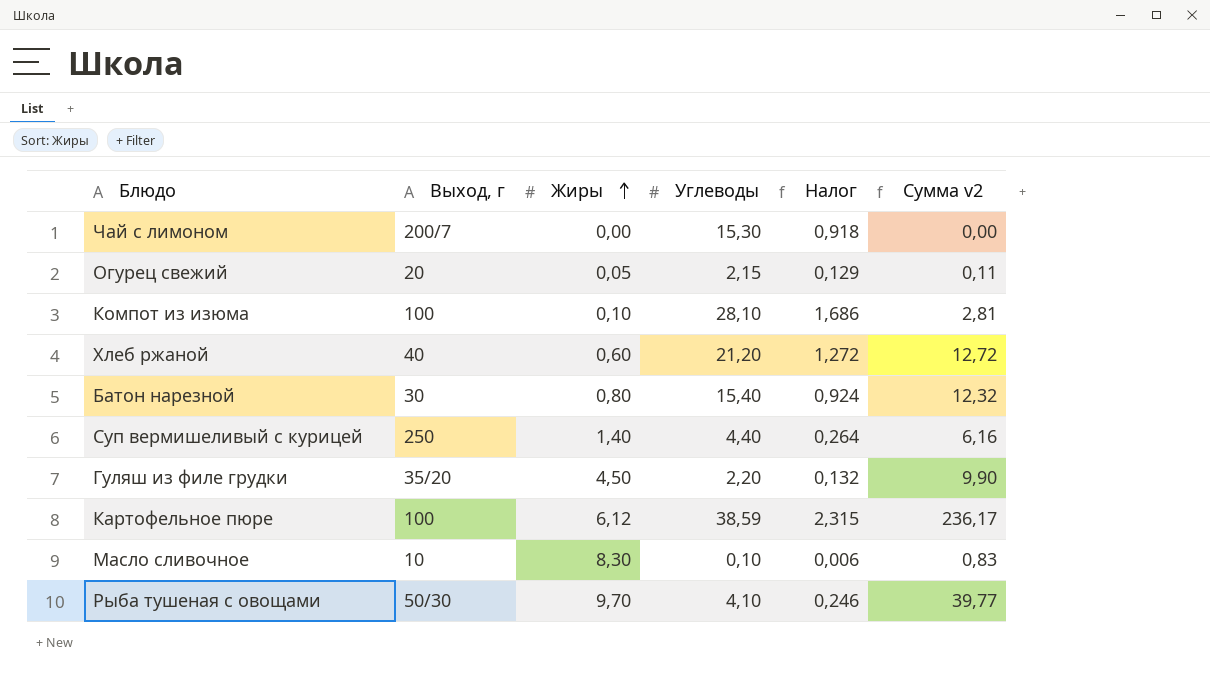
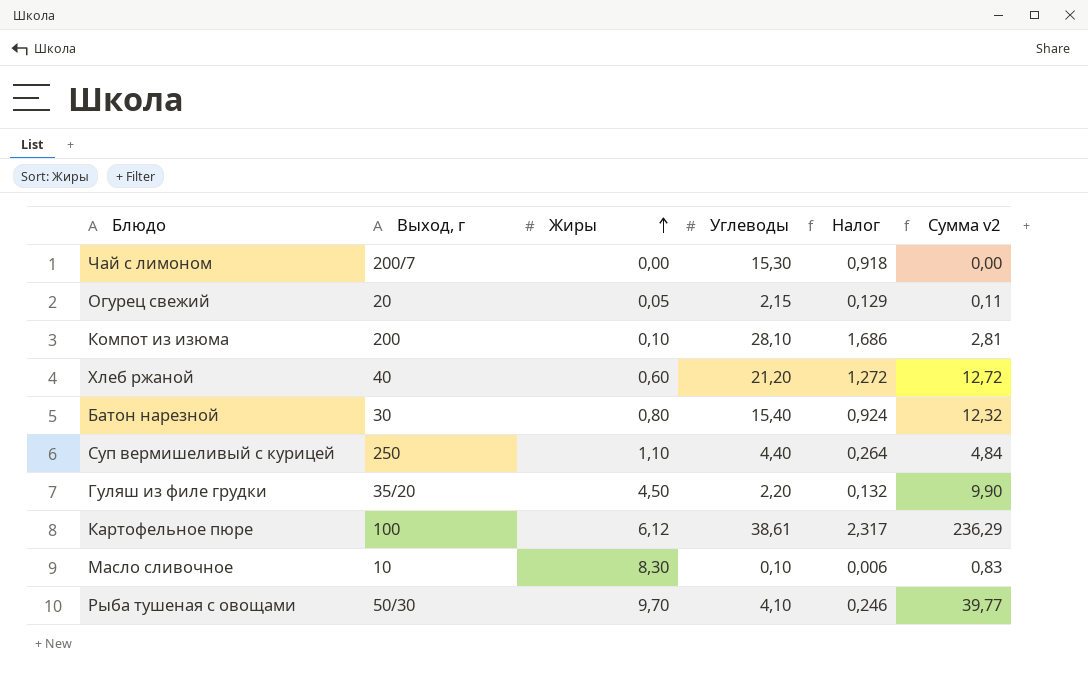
Компот из изюма | Выход, г: 100 -> 200
Суп вермишеливый с курицей | Жиры: 1,40 -> 1,10
Суп вермишеливый с курицей | Сумма v2: 6,16 -> 4,84
Картофельное пюре | Углеводы: 38,59 -> 38,61
Картофельное пюре | Налог: 2,315 -> 2,317
Картофельное пюре | Сумма v2: 236,17 -> 236,29

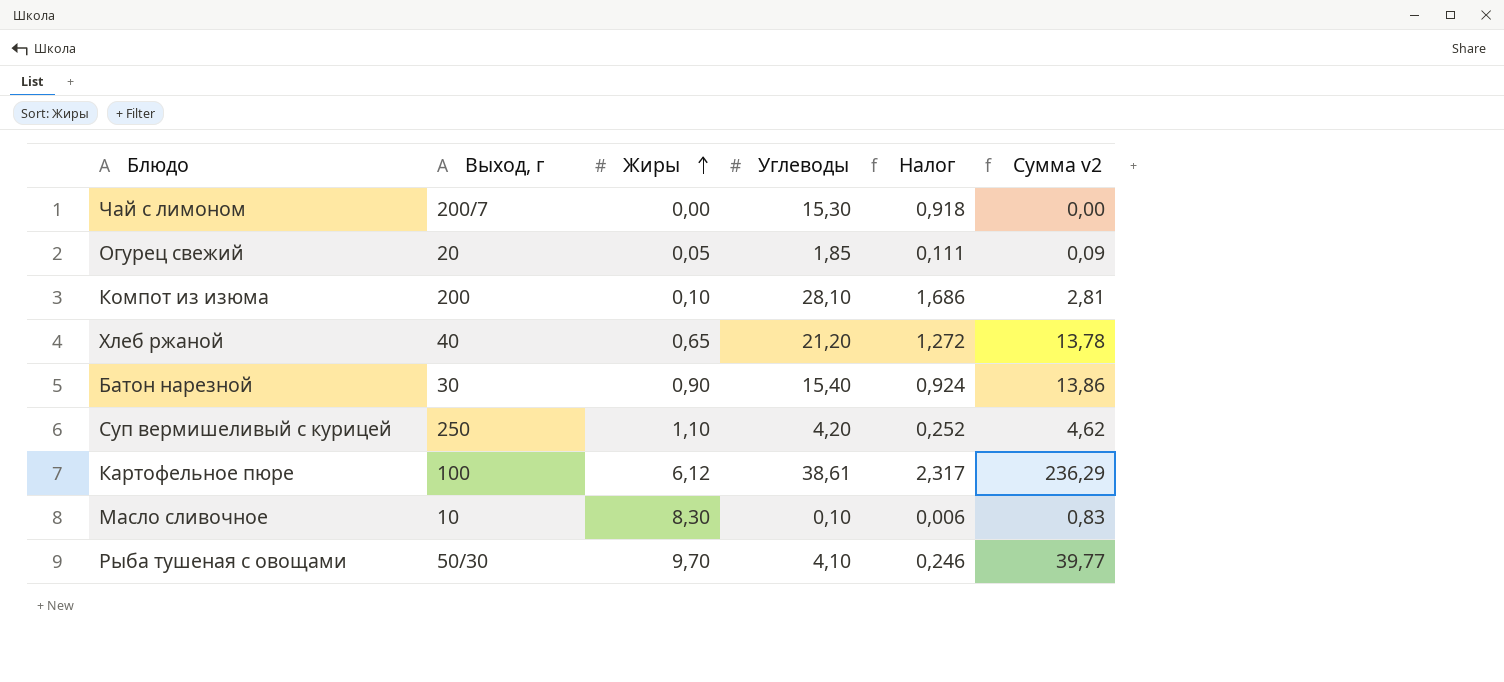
row Гуляш из филе грудки: 35/20 | 4,50 | 2,20 | 0,132 | 9,90 -> none
Огурец свежий | Углеводы: 2,15 -> 1,85
Огурец свежий | Налог: 0,129 -> 0,111
Огурец свежий | Сумма v2: 0,11 -> 0,09
Хлеб ржаной | Жиры: 0,60 -> 0,65
Хлеб ржаной | Сумма v2: 12,72 -> 13,78
Батон нарезной | Жиры: 0,80 -> 0,90
Батон нарезной | Сумма v2: 12,32 -> 13,86
Суп вермишеливый с курицей | Углеводы: 4,40 -> 4,20
Суп вермишеливый с курицей | Налог: 0,264 -> 0,252
Суп вермишеливый с курицей | Сумма v2: 4,84 -> 4,62

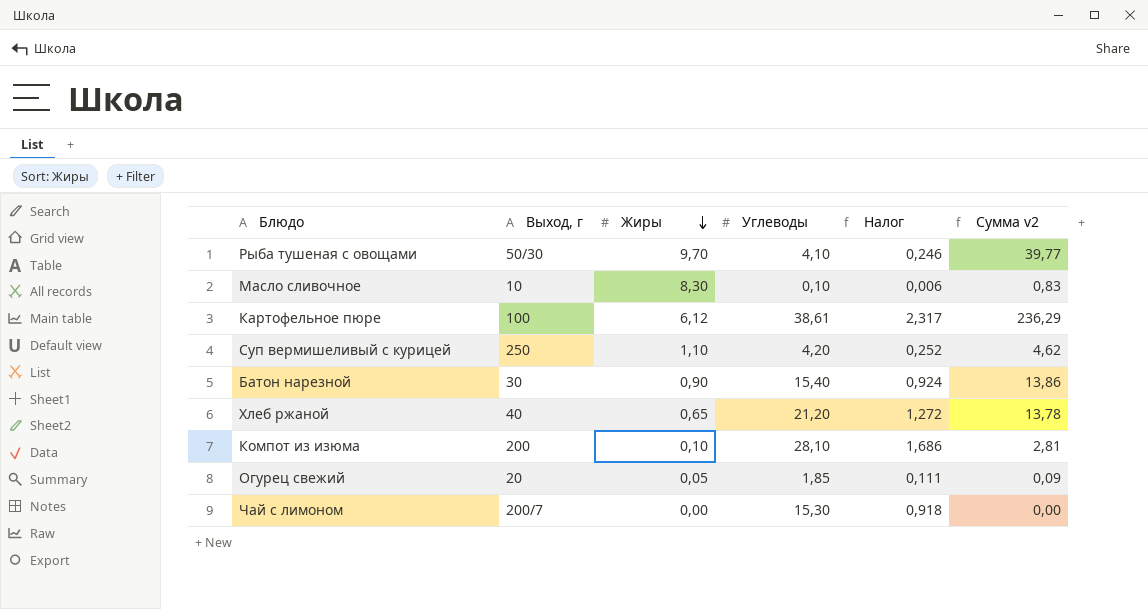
row order: Жиры ascending -> Жиры descending

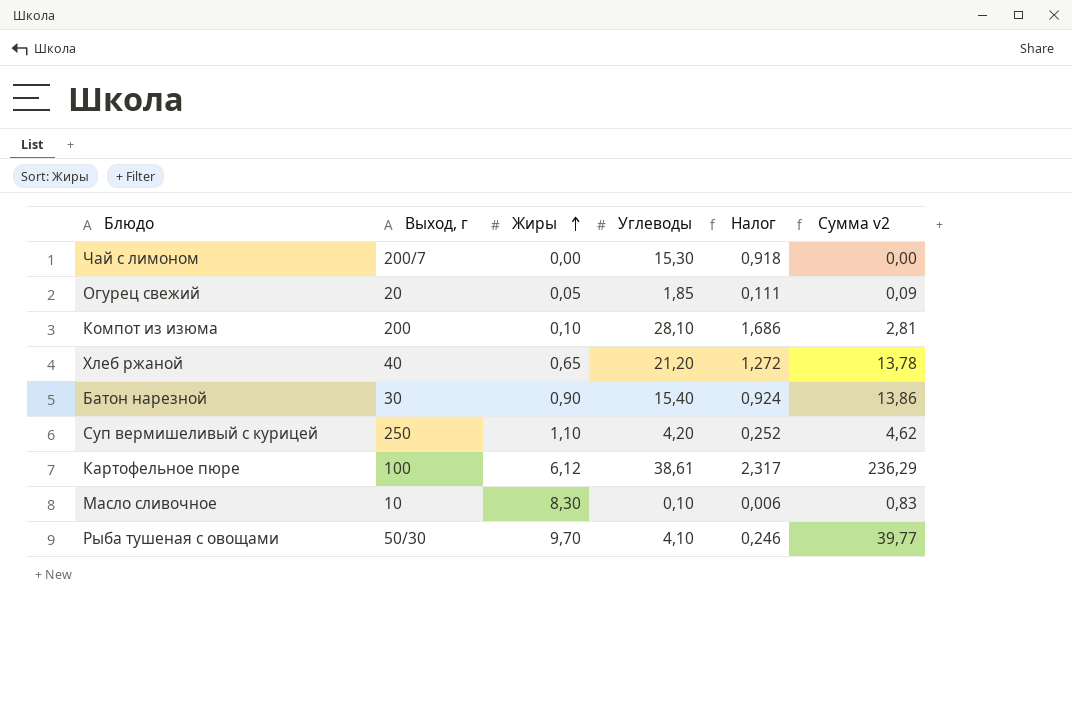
row order: Жиры descending -> Жиры ascending

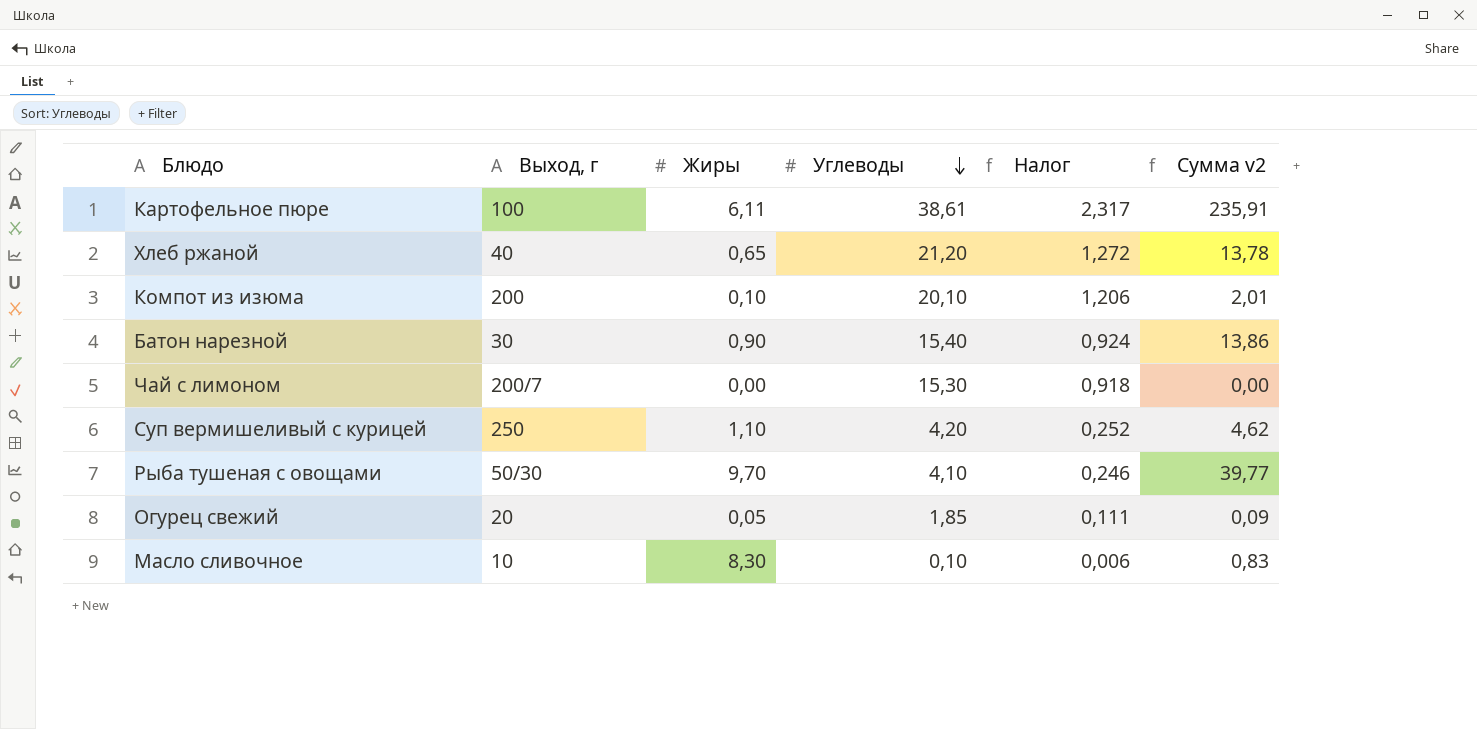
row order: Жиры ascending -> Углеводы descending
Картофельное пюре | Жиры: 6,12 -> 6,11
Картофельное пюре | Сумма v2: 236,29 -> 235,91
Компот из изюма | Углеводы: 28,10 -> 20,10
Компот из изюма | Налог: 1,686 -> 1,206
Компот из изюма | Сумма v2: 2,81 -> 2,01

